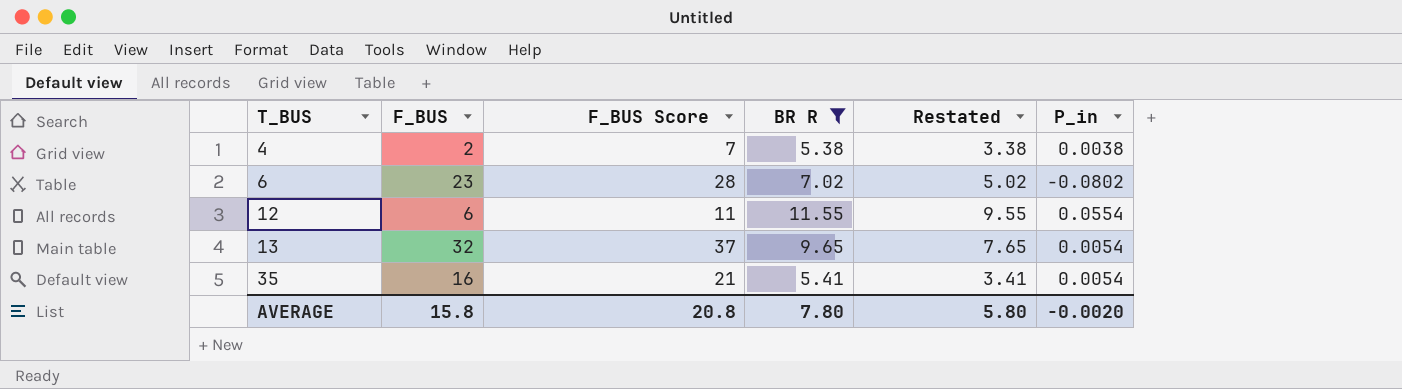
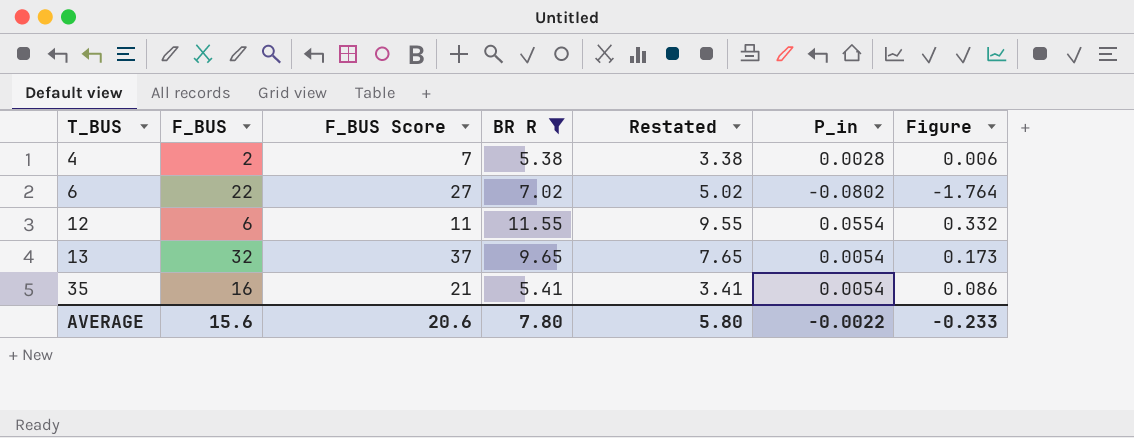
column Figure | formula: none -> [F_BUS] * [P_in]
4 | P_in: 0.0038 -> 0.0028
6 | F_BUS: 23 -> 22
6 | F_BUS Score: 28 -> 27
AVERAGE | F_BUS: 15.8 -> 15.6
AVERAGE | F_BUS Score: 20.8 -> 20.6
AVERAGE | P_in: -0.0020 -> -0.0022

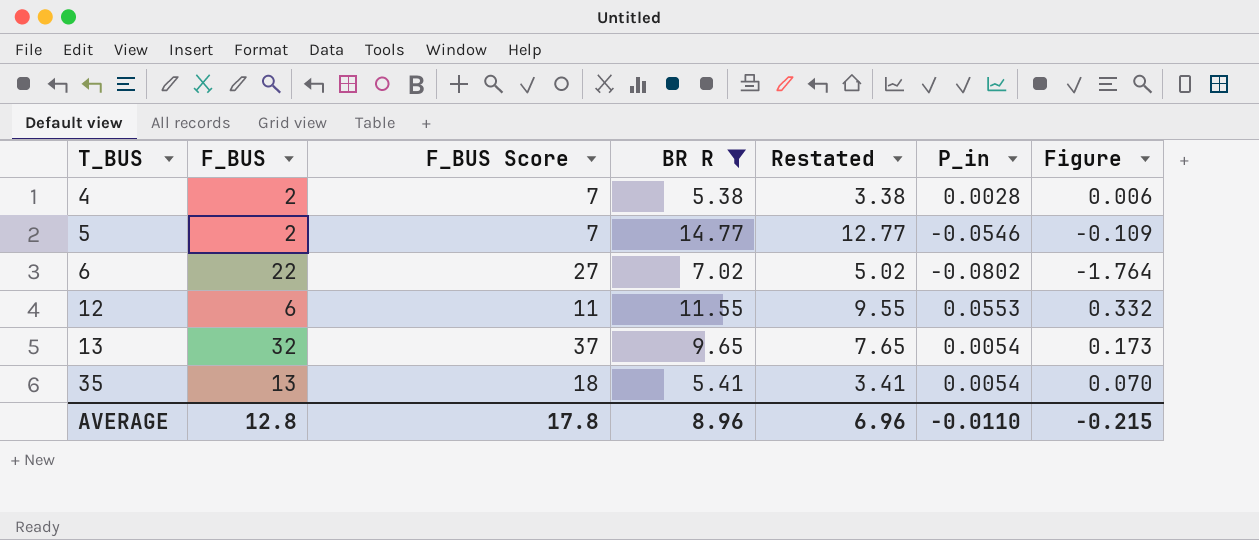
row 5: none -> 2 | 7 | 14.77 | 12.77 | -0.0546 | -0.109
12 | P_in: 0.0554 -> 0.0553
35 | F_BUS: 16 -> 13
35 | F_BUS Score: 21 -> 18
35 | Figure: 0.086 -> 0.070
AVERAGE | F_BUS: 15.6 -> 12.8
AVERAGE | F_BUS Score: 20.6 -> 17.8
AVERAGE | BR R: 7.80 -> 8.96
AVERAGE | Restated: 5.80 -> 6.96
AVERAGE | P_in: -0.0022 -> -0.0110
AVERAGE | Figure: -0.233 -> -0.215

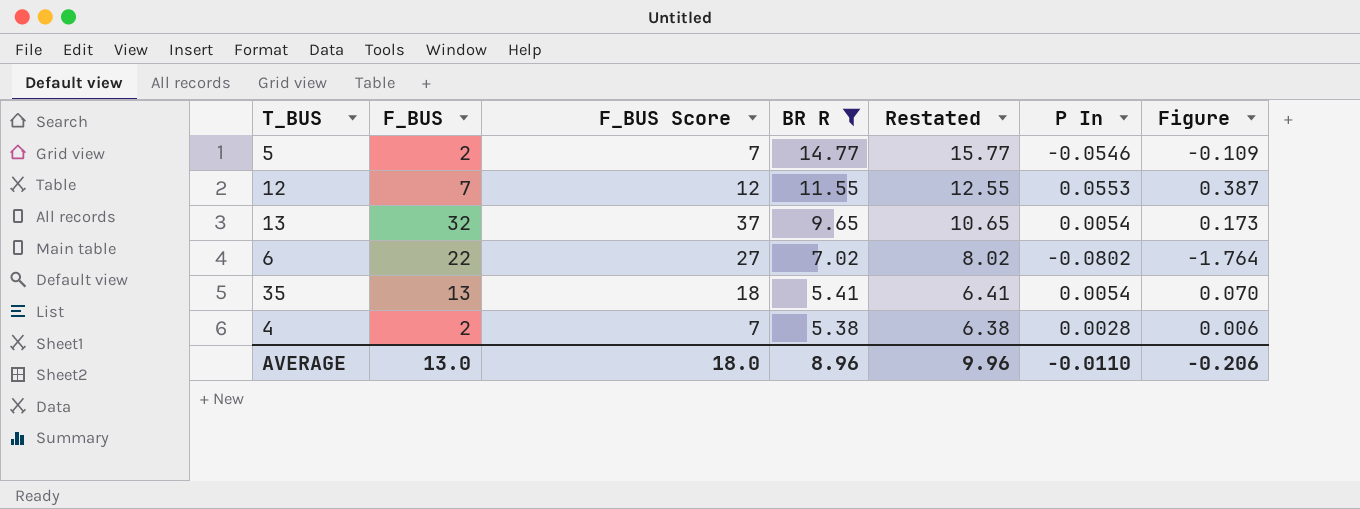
row order: T_BUS ascending -> BR R descending
column Restated | formula: [BR R] - 2 -> [BR R] + 1
column name: P_in -> P In
12 | F_BUS: 6 -> 7
12 | F_BUS Score: 11 -> 12
12 | Figure: 0.332 -> 0.387
AVERAGE | F_BUS: 12.8 -> 13.0
AVERAGE | F_BUS Score: 17.8 -> 18.0
AVERAGE | Restated: 6.96 -> 9.96
AVERAGE | Figure: -0.215 -> -0.206

